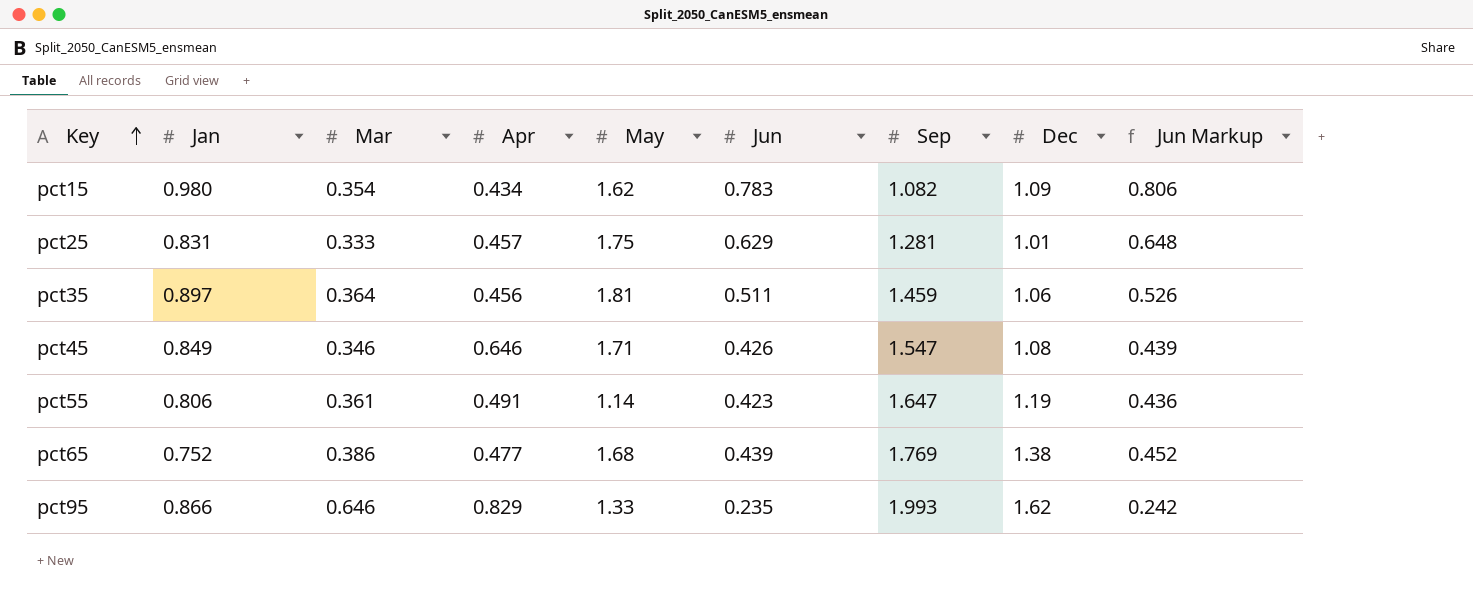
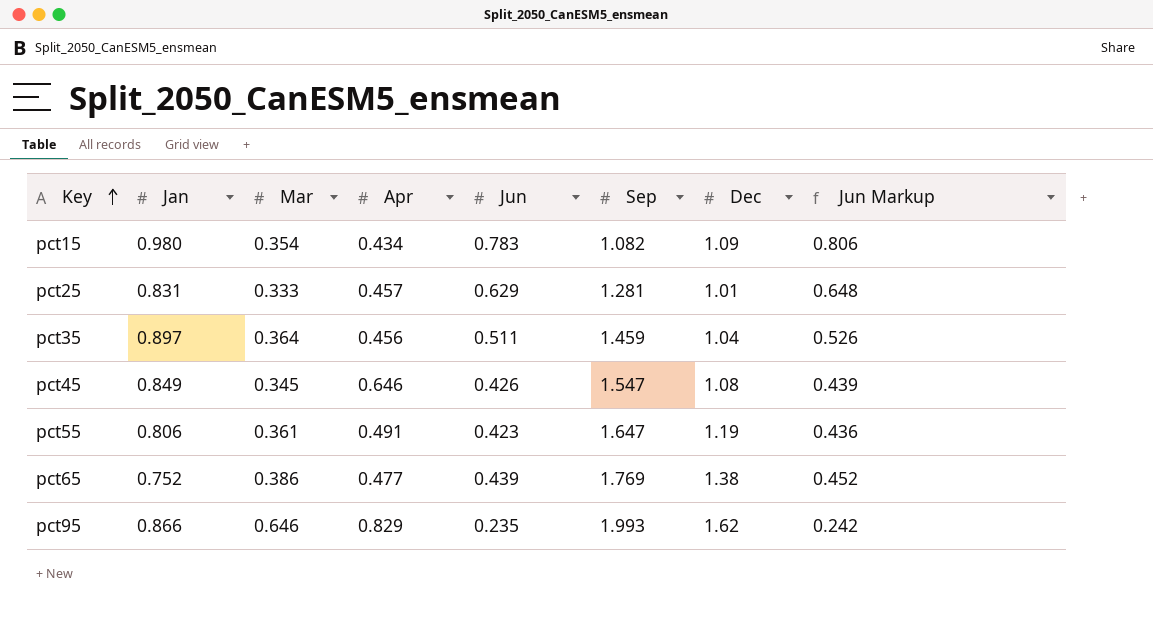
column May | position: 5 -> none
pct35 | Dec: 1.06 -> 1.04
pct45 | Mar: 0.346 -> 0.345

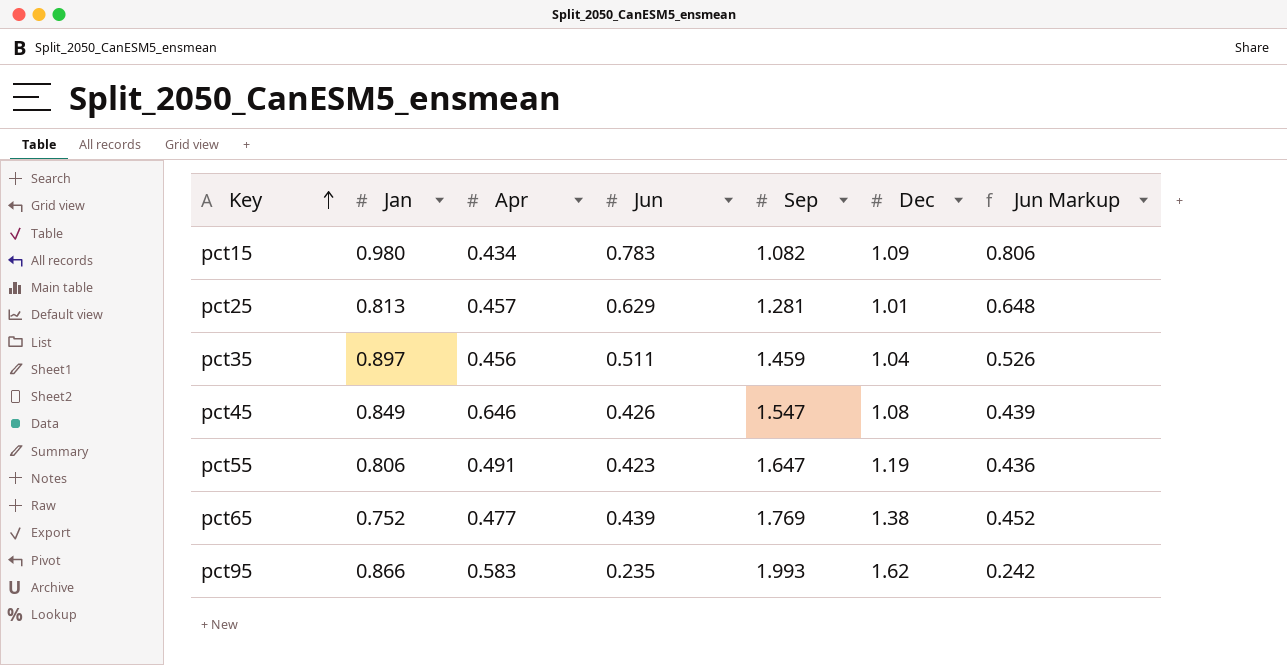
column Mar | position: 3 -> none
pct25 | Jan: 0.831 -> 0.813
pct95 | Apr: 0.829 -> 0.583

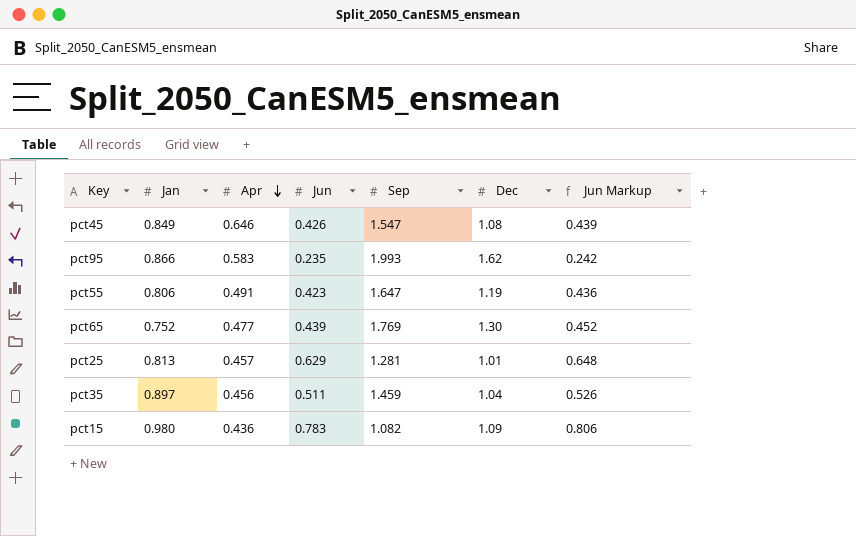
row order: Key ascending -> Apr descending
pct65 | Dec: 1.38 -> 1.30
pct15 | Apr: 0.434 -> 0.436

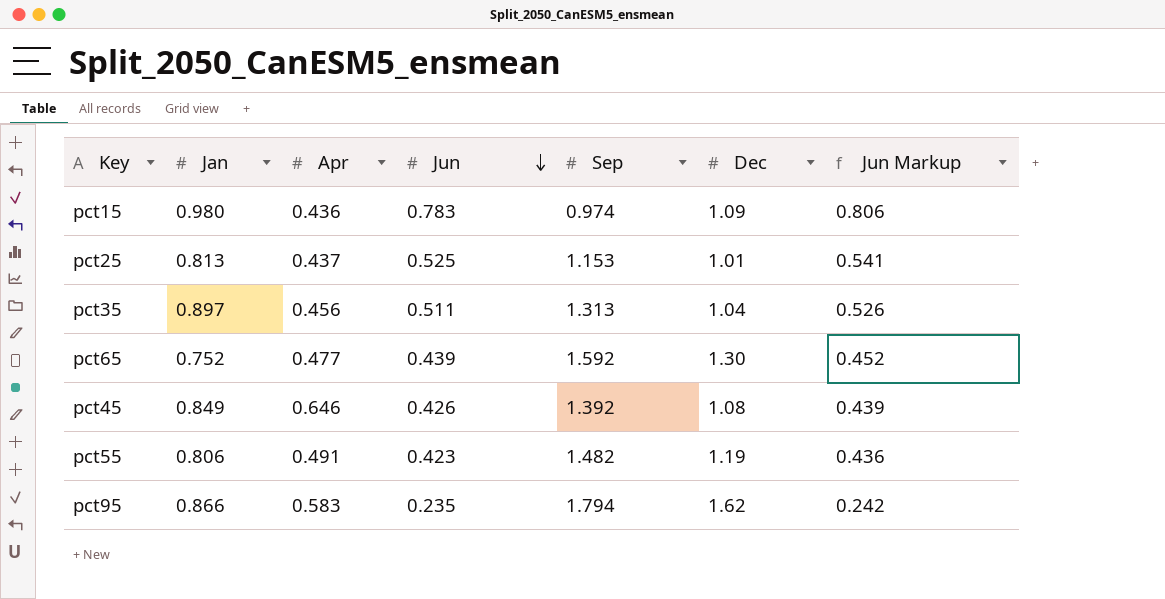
row order: Apr descending -> Jun descending
pct15 | Sep: 1.082 -> 0.974
pct25 | Apr: 0.457 -> 0.437
pct25 | Jun: 0.629 -> 0.525
pct25 | Sep: 1.281 -> 1.153
pct25 | Jun Markup: 0.648 -> 0.541
pct35 | Sep: 1.459 -> 1.313
pct65 | Sep: 1.769 -> 1.592
pct45 | Sep: 1.547 -> 1.392
pct55 | Sep: 1.647 -> 1.482
pct95 | Sep: 1.993 -> 1.794

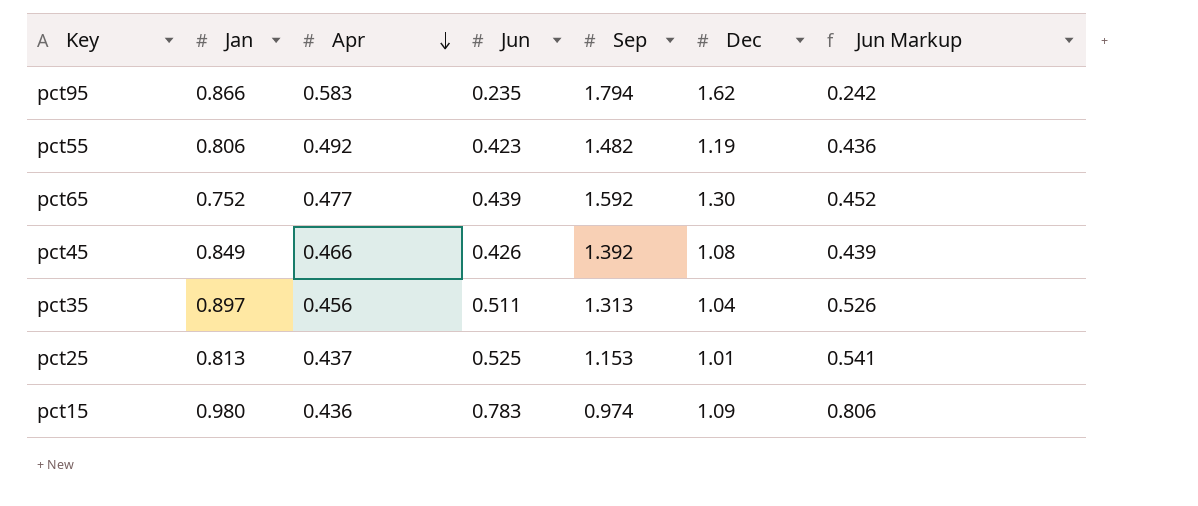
row order: Jun descending -> Apr descending
pct55 | Apr: 0.491 -> 0.492
pct45 | Apr: 0.646 -> 0.466

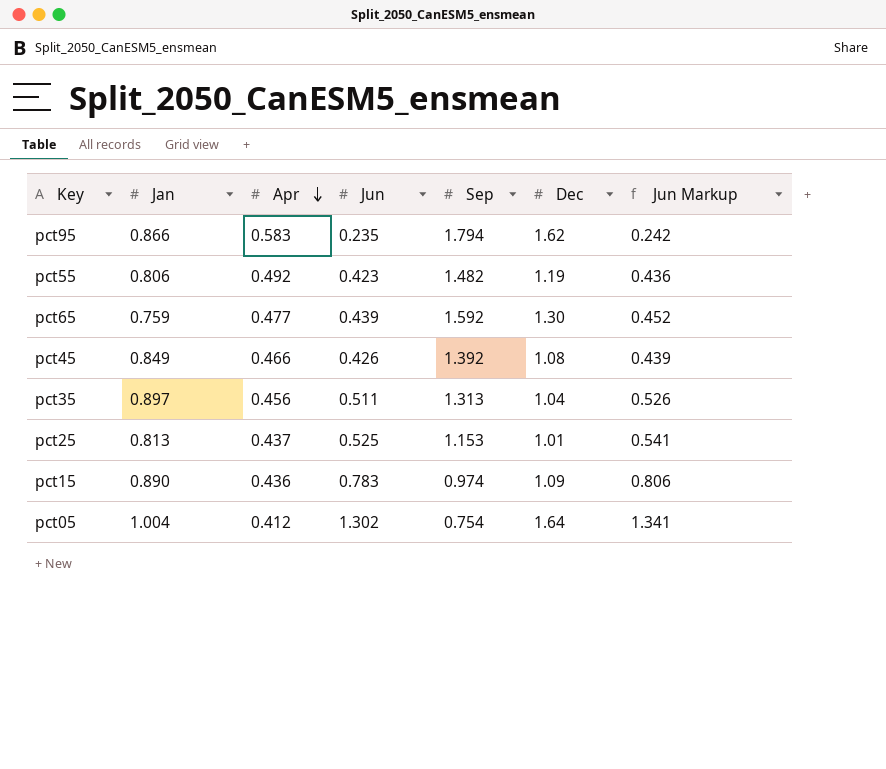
pct65 | Jan: 0.752 -> 0.759
pct15 | Jan: 0.980 -> 0.890
row pct05: none -> 1.004 | 0.412 | 1.302 | 0.754 | 1.64 | 1.341

